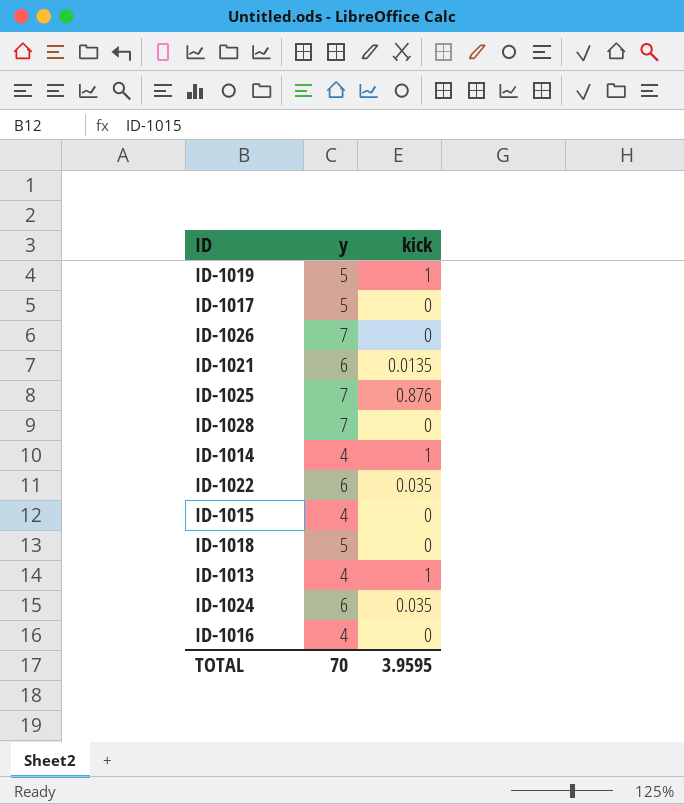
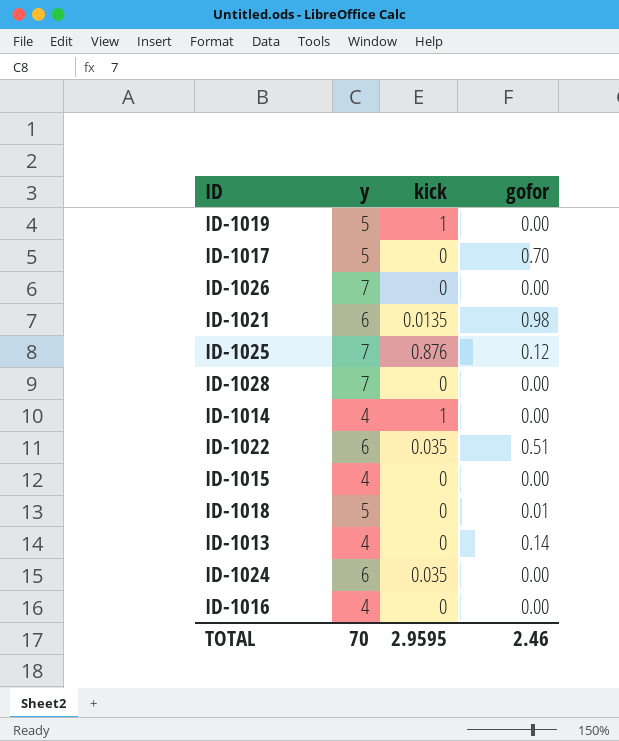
column gofor | position: none -> 4
ID-1013 | kick: 1 -> 0
TOTAL | kick: 3.9595 -> 2.9595

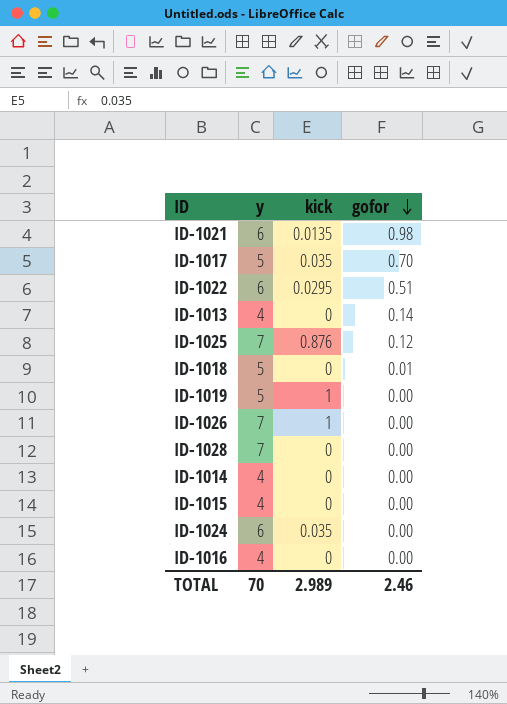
row order: none -> gofor descending
ID-1017 | kick: 0 -> 0.035
ID-1022 | kick: 0.035 -> 0.0295
ID-1026 | kick: 0 -> 1
ID-1014 | kick: 1 -> 0
TOTAL | kick: 2.9595 -> 2.989

